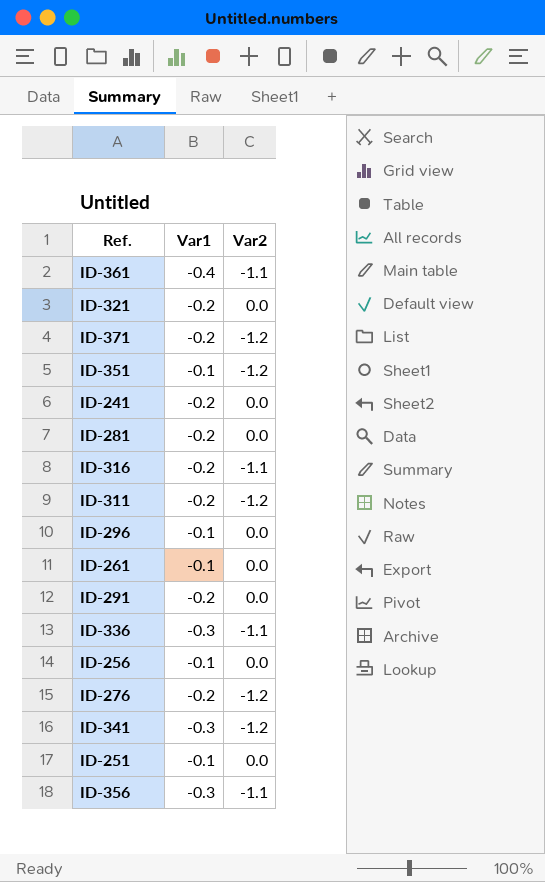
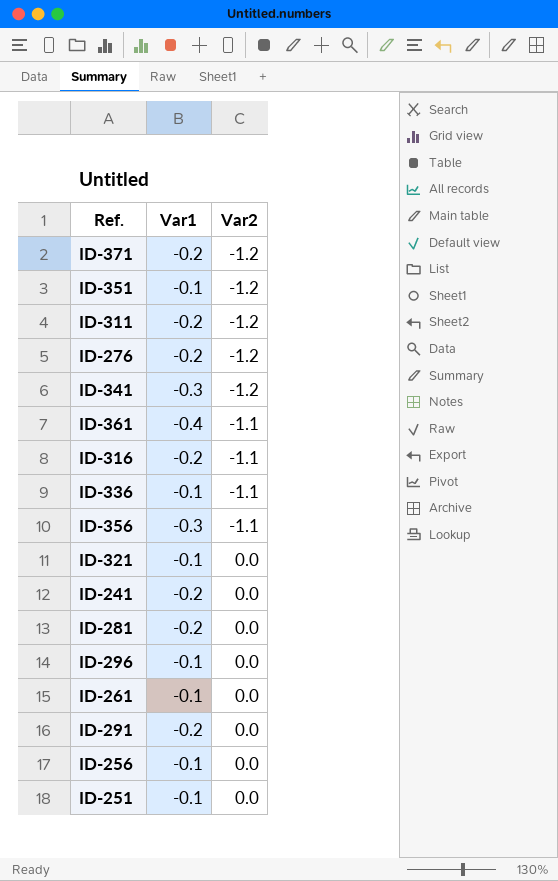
row order: none -> Var2 ascending
ID-336 | Var1: -0.3 -> -0.1
ID-321 | Var1: -0.2 -> -0.1

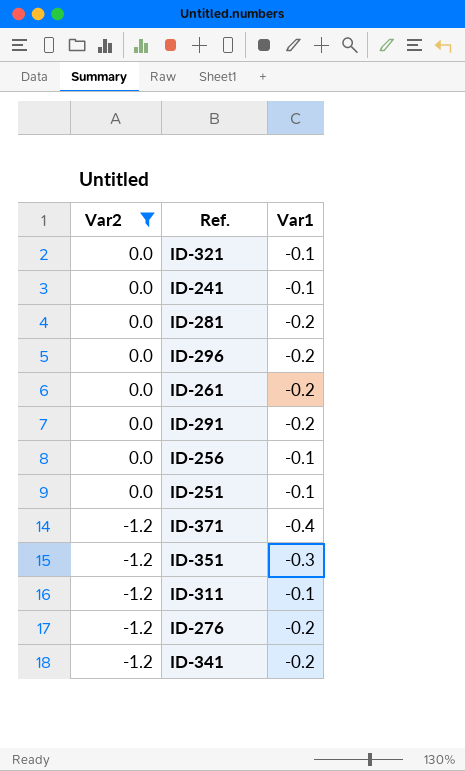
filter: none -> Var2 != -1.1
row order: Var2 ascending -> Var2 descending
column Var2 | position: 3 -> 1
ID-241 | Var1: -0.2 -> -0.1
ID-296 | Var1: -0.1 -> -0.2
ID-261 | Var1: -0.1 -> -0.2
ID-371 | Var1: -0.2 -> -0.4
ID-351 | Var1: -0.1 -> -0.3
ID-311 | Var1: -0.2 -> -0.1
ID-341 | Var1: -0.3 -> -0.2

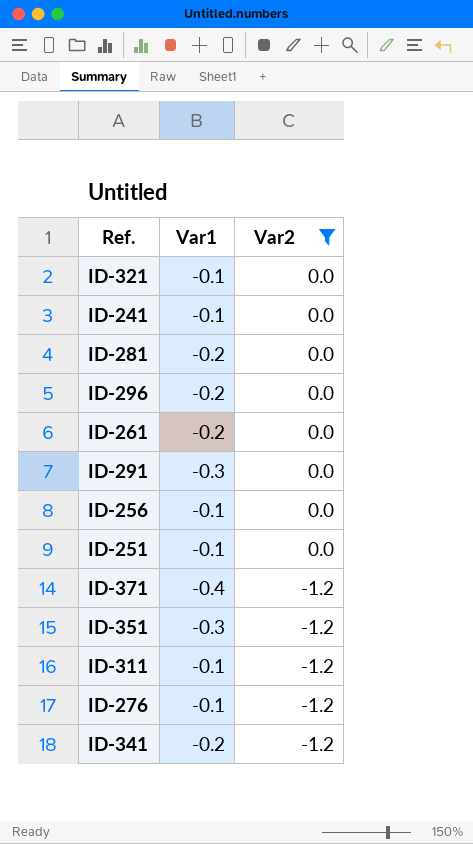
column Var2 | position: 1 -> 3
ID-291 | Var1: -0.2 -> -0.3
ID-276 | Var1: -0.2 -> -0.1

